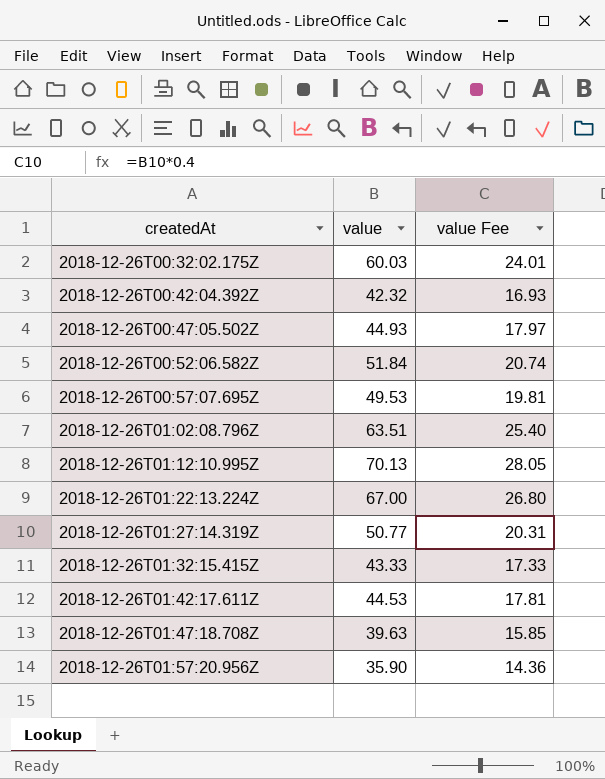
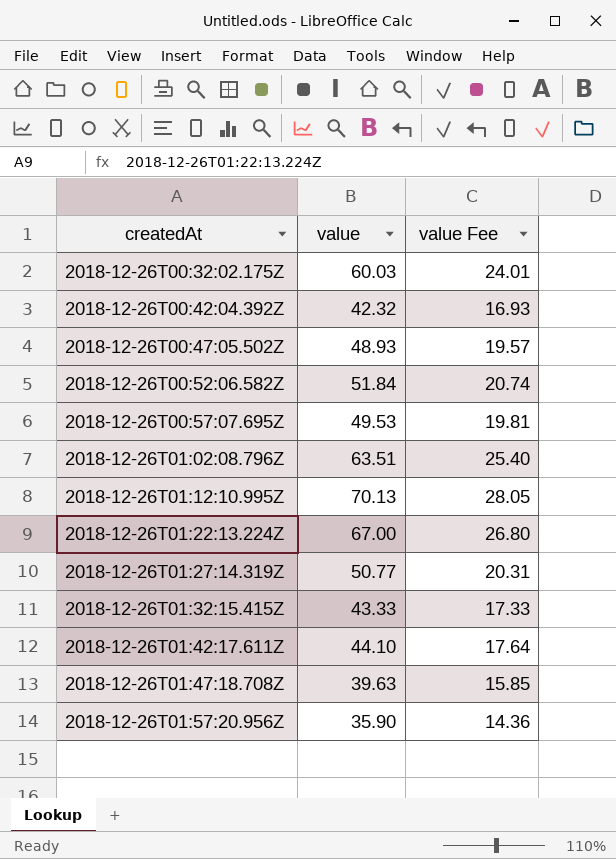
2018-12-26T00:47:05.502Z | value: 44.93 -> 48.93
2018-12-26T00:47:05.502Z | value Fee: 17.97 -> 19.57
2018-12-26T01:42:17.611Z | value: 44.53 -> 44.10
2018-12-26T01:42:17.611Z | value Fee: 17.81 -> 17.64

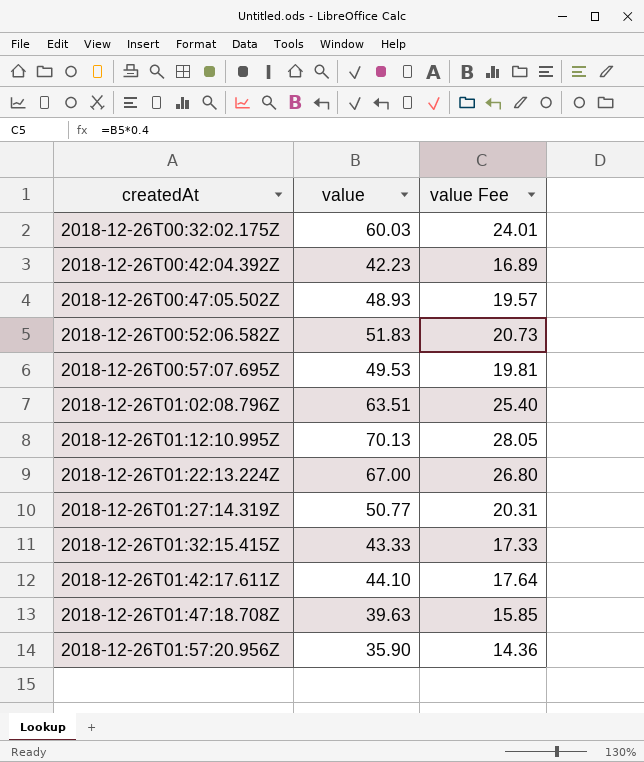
2018-12-26T00:42:04.392Z | value: 42.32 -> 42.23
2018-12-26T00:42:04.392Z | value Fee: 16.93 -> 16.89
2018-12-26T00:52:06.582Z | value: 51.84 -> 51.83
2018-12-26T00:52:06.582Z | value Fee: 20.74 -> 20.73

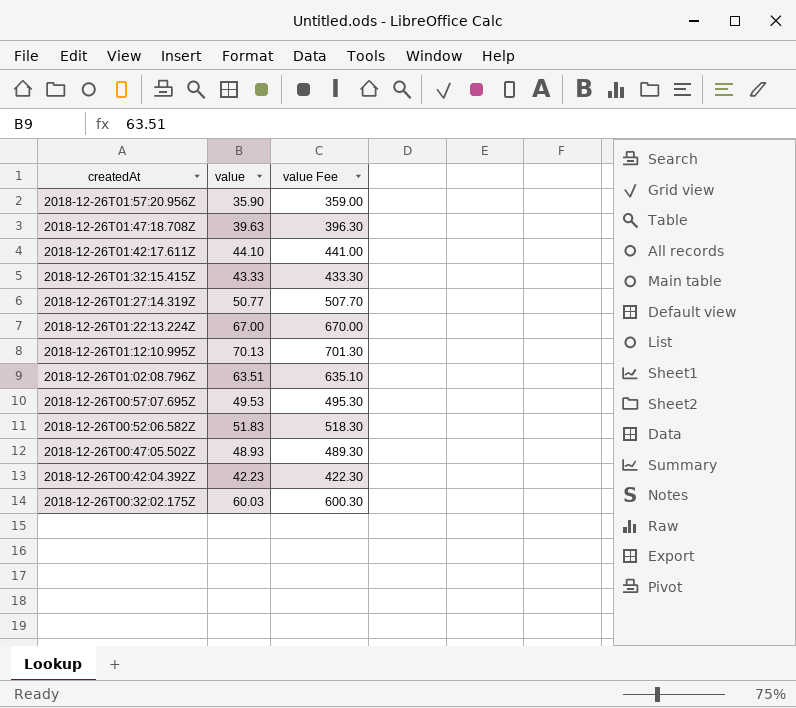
row order: createdAt ascending -> createdAt descending
column value Fee | formula: [value] * 0.4 -> [value] * 10

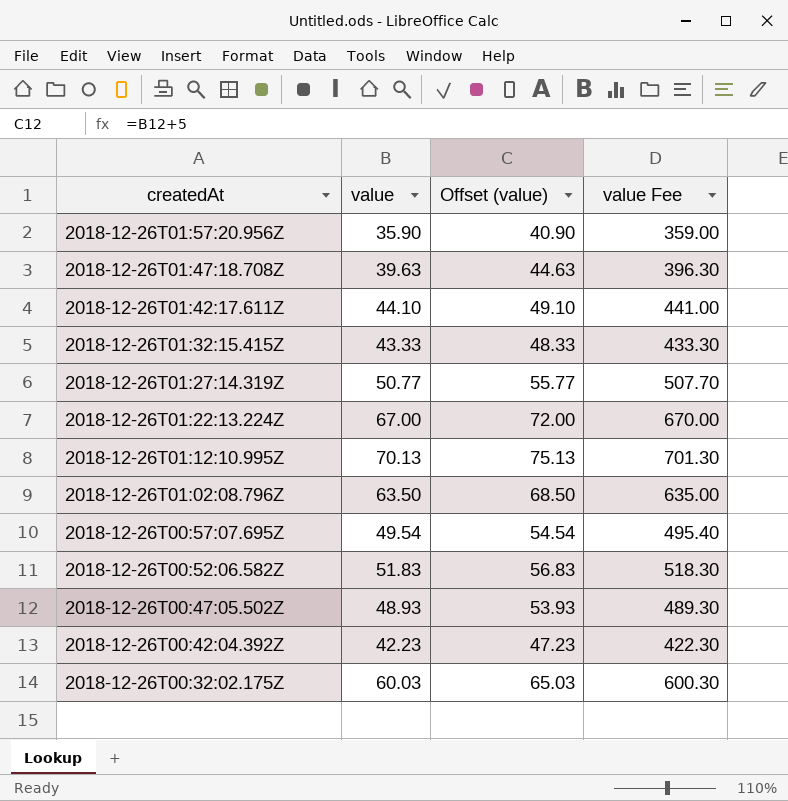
column Offset (value) | formula: none -> [value] + 5
2018-12-26T01:02:08.796Z | value: 63.51 -> 63.50
2018-12-26T01:02:08.796Z | value Fee: 635.10 -> 635.00
2018-12-26T00:57:07.695Z | value: 49.53 -> 49.54
2018-12-26T00:57:07.695Z | value Fee: 495.30 -> 495.40

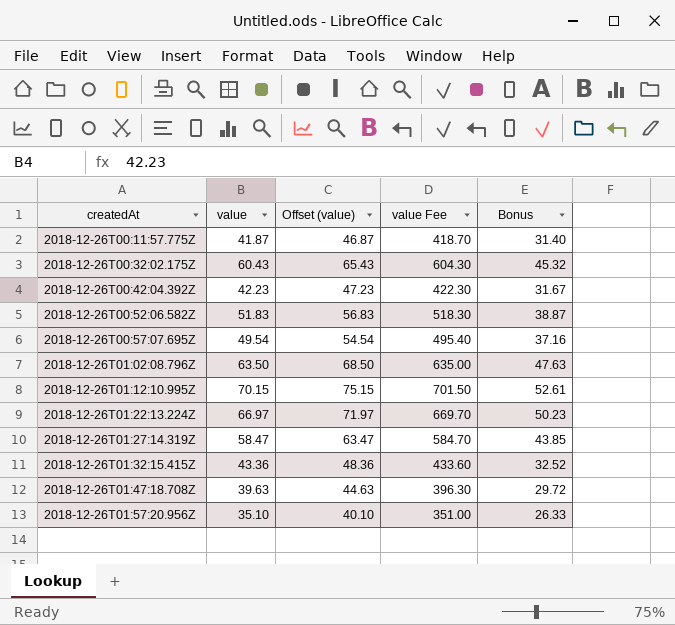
row order: createdAt descending -> createdAt ascending
column Bonus | formula: none -> [value] * 0.75
row 2018-12-26T01:42:17.611Z: 44.10 | 49.10 | 441.00 -> none
row 2018-12-26T00:47:05.502Z: 48.93 | 53.93 | 489.30 -> none
row 2018-12-26T00:11:57.775Z: none -> 41.87 | 46.87 | 418.70 | 31.40
2018-12-26T00:32:02.175Z | value: 60.03 -> 60.43
2018-12-26T00:32:02.175Z | Offset (value): 65.03 -> 65.43
2018-12-26T00:32:02.175Z | value Fee: 600.30 -> 604.30
2018-12-26T01:12:10.995Z | value: 70.13 -> 70.15
2018-12-26T01:12:10.995Z | Offset (value): 75.13 -> 75.15
2018-12-26T01:12:10.995Z | value Fee: 701.30 -> 701.50
2018-12-26T01:22:13.224Z | value: 67.00 -> 66.97
2018-12-26T01:22:13.224Z | Offset (value): 72.00 -> 71.97
2018-12-26T01:22:13.224Z | value Fee: 670.00 -> 669.70
2018-12-26T01:27:14.319Z | value: 50.77 -> 58.47
2018-12-26T01:27:14.319Z | Offset (value): 55.77 -> 63.47
2018-12-26T01:27:14.319Z | value Fee: 507.70 -> 584.70
2018-12-26T01:32:15.415Z | value: 43.33 -> 43.36
2018-12-26T01:32:15.415Z | Offset (value): 48.33 -> 48.36
2018-12-26T01:32:15.415Z | value Fee: 433.30 -> 433.60
2018-12-26T01:57:20.956Z | value: 35.90 -> 35.10
2018-12-26T01:57:20.956Z | Offset (value): 40.90 -> 40.10
2018-12-26T01:57:20.956Z | value Fee: 359.00 -> 351.00

